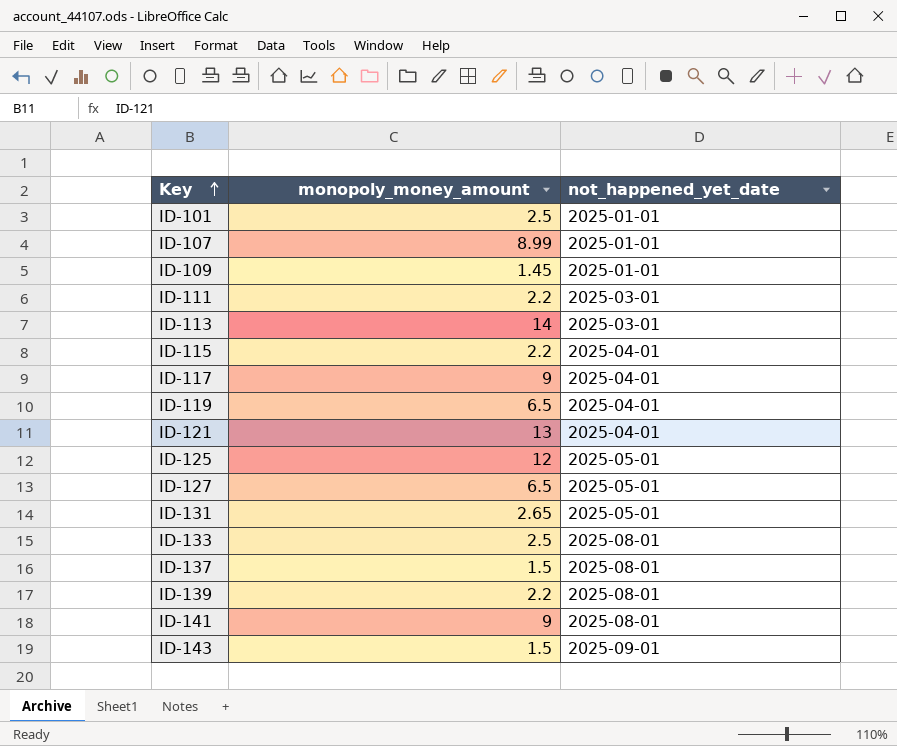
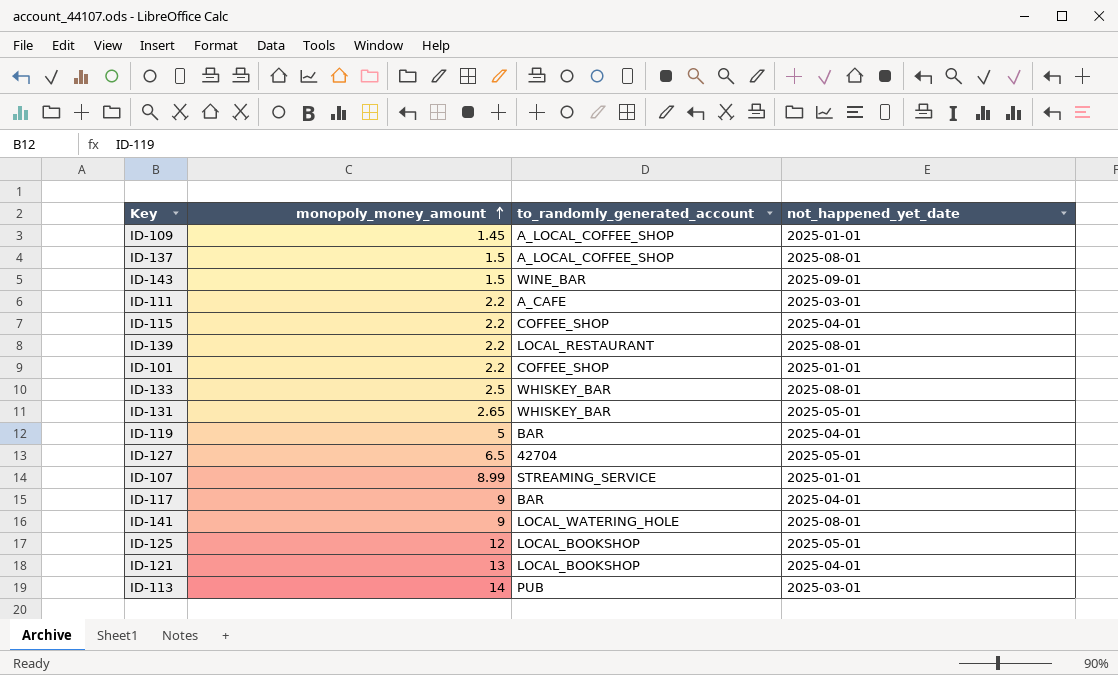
row order: Key ascending -> monopoly_money_amount ascending
column to_randomly_generated_account | position: none -> 3
ID-101 | monopoly_money_amount: 2.5 -> 2.2
ID-119 | monopoly_money_amount: 6.5 -> 5

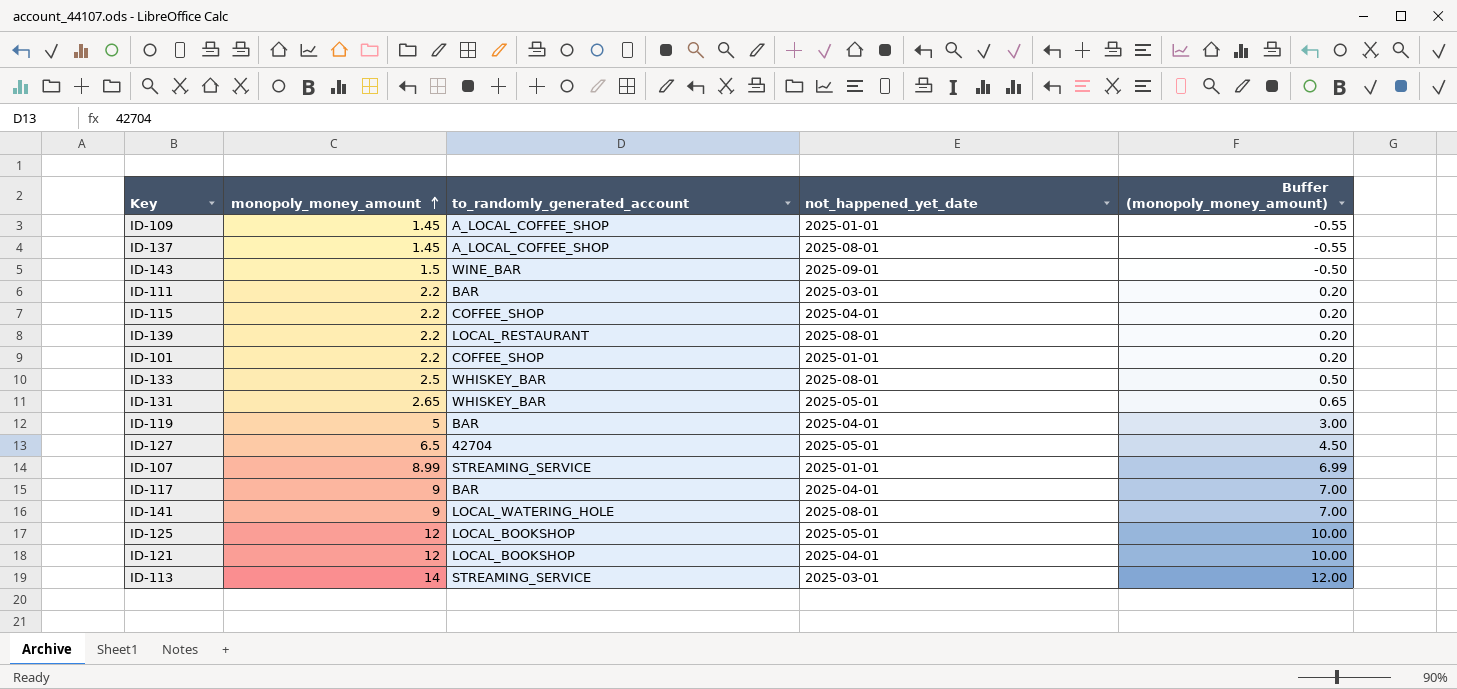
column Buffer (monopoly_money_amount) | formula: none -> [monopoly_money_amount] - 2
ID-137 | monopoly_money_amount: 1.5 -> 1.45
ID-111 | to_randomly_generated_account: A_CAFE -> BAR
ID-121 | monopoly_money_amount: 13 -> 12
ID-113 | to_randomly_generated_account: PUB -> STREAMING_SERVICE

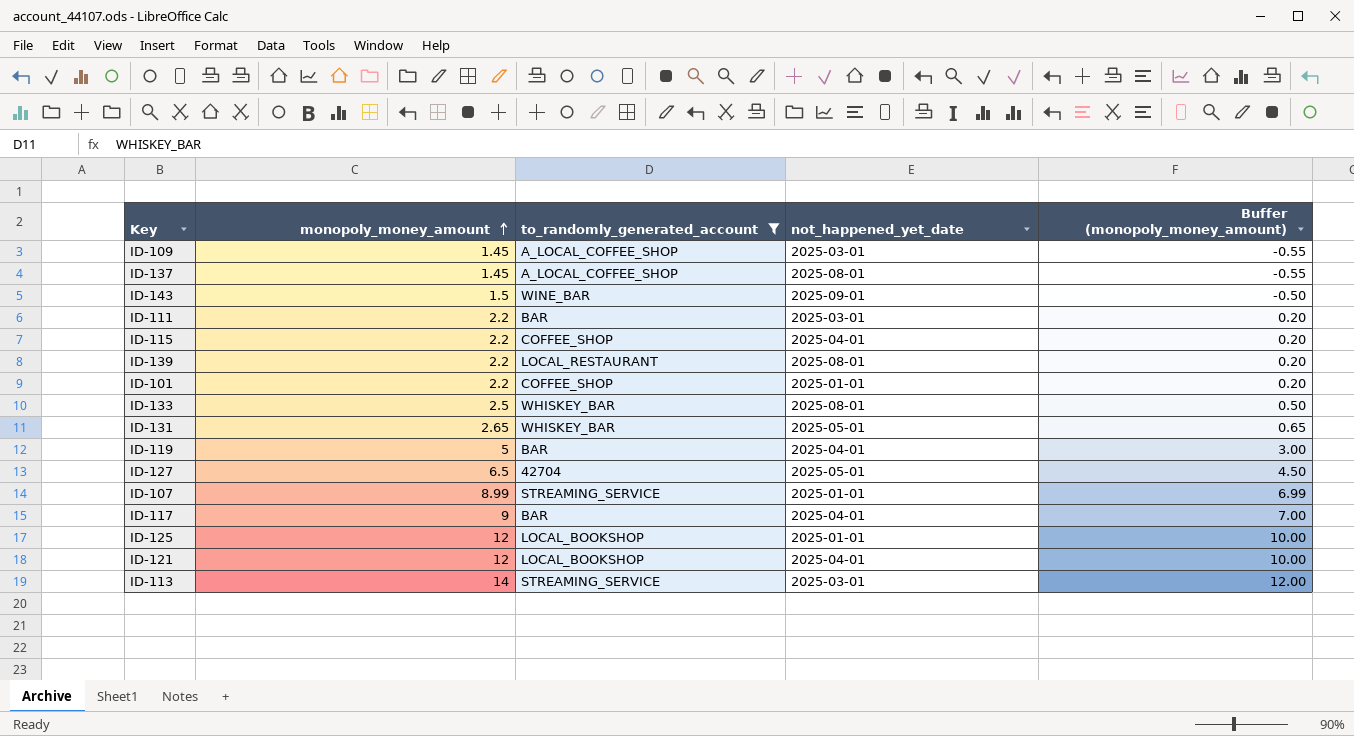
filter: none -> to_randomly_generated_account != LOCAL_WATERING_HOLE
ID-109 | not_happened_yet_date: 2025-01-01 -> 2025-03-01
ID-125 | not_happened_yet_date: 2025-05-01 -> 2025-01-01

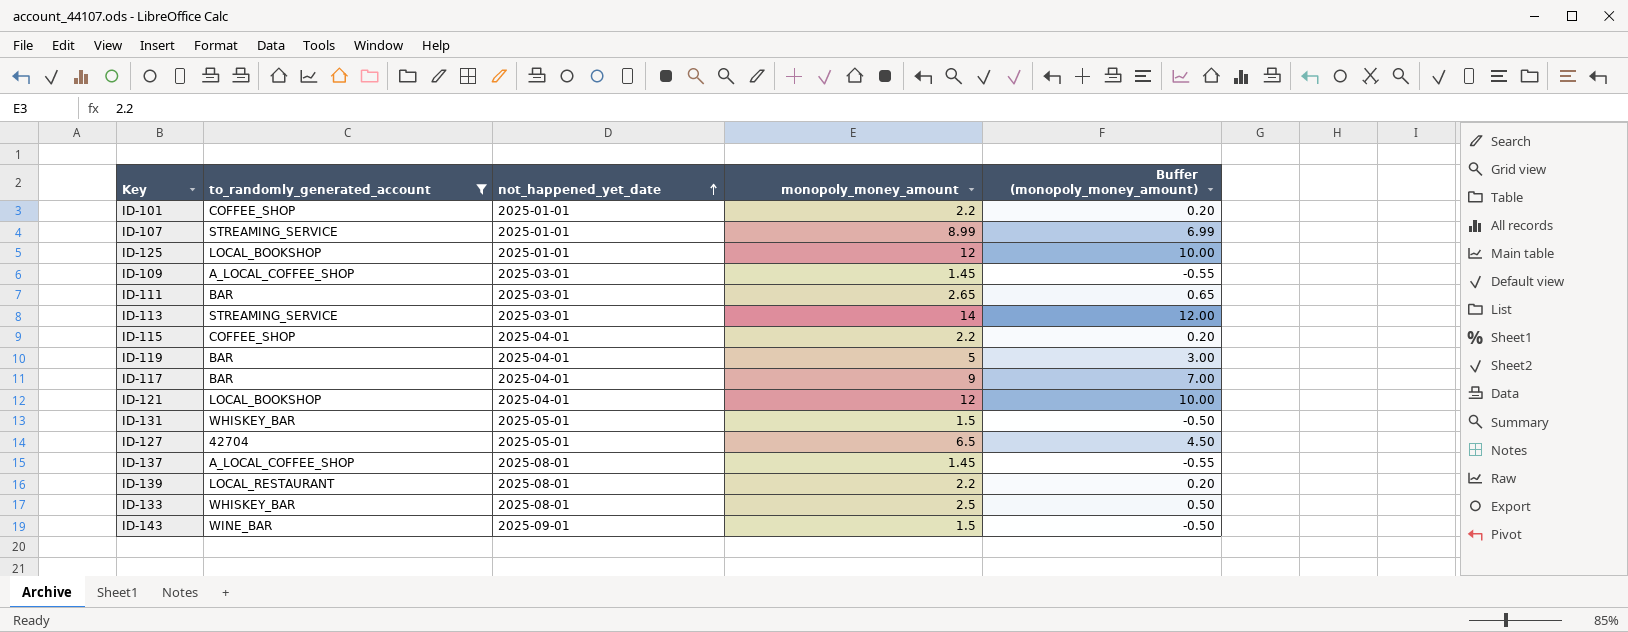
row order: monopoly_money_amount ascending -> not_happened_yet_date ascending
column monopoly_money_amount | position: 2 -> 4
ID-111 | monopoly_money_amount: 2.2 -> 2.65
ID-111 | Buffer (monopoly_money_amount): 0.20 -> 0.65
ID-131 | monopoly_money_amount: 2.65 -> 1.5
ID-131 | Buffer (monopoly_money_amount): 0.65 -> -0.50

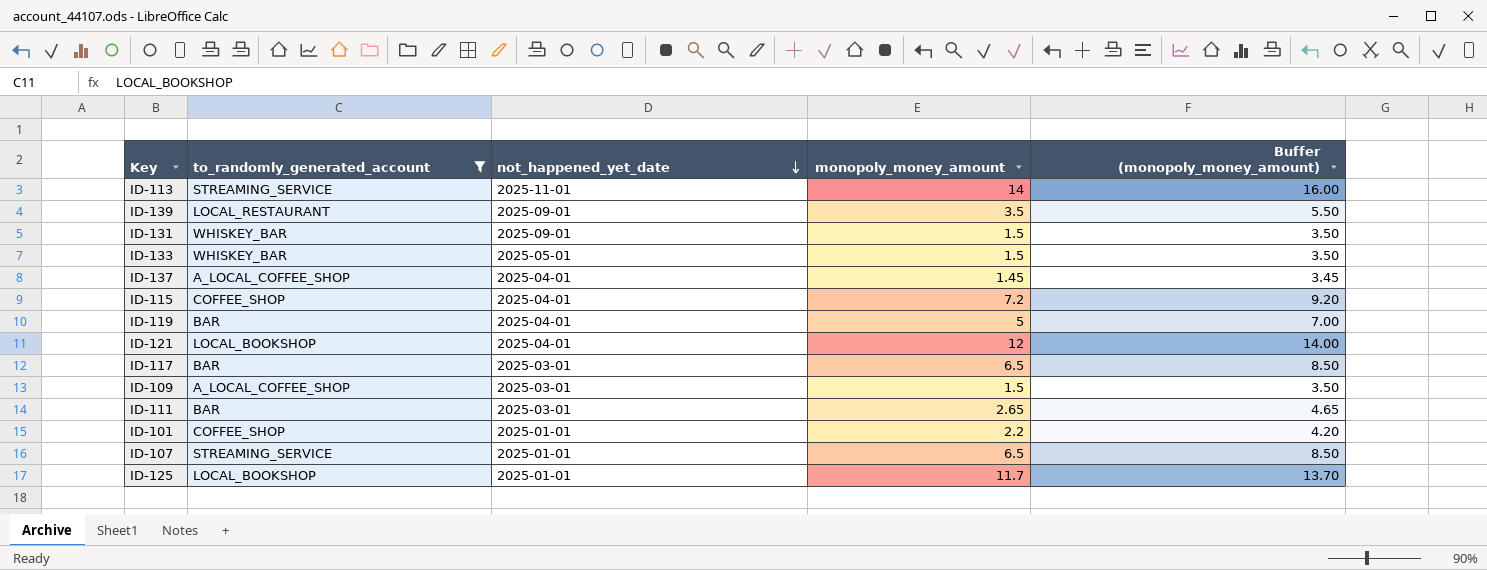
row order: not_happened_yet_date ascending -> not_happened_yet_date descending
column Buffer (monopoly_money_amount) | formula: [monopoly_money_amount] - 2 -> [monopoly_money_amount] + 2
row ID-127: 42704 | 2025-05-01 | 6.5 | 4.50 -> none
row ID-143: WINE_BAR | 2025-09-01 | 1.5 | -0.50 -> none
ID-113 | not_happened_yet_date: 2025-03-01 -> 2025-11-01
ID-139 | not_happened_yet_date: 2025-08-01 -> 2025-09-01
ID-139 | monopoly_money_amount: 2.2 -> 3.5
ID-131 | not_happened_yet_date: 2025-05-01 -> 2025-09-01
ID-133 | not_happened_yet_date: 2025-08-01 -> 2025-05-01
ID-133 | monopoly_money_amount: 2.5 -> 1.5
ID-137 | not_happened_yet_date: 2025-08-01 -> 2025-04-01
ID-115 | monopoly_money_amount: 2.2 -> 7.2
ID-117 | not_happened_yet_date: 2025-04-01 -> 2025-03-01
ID-117 | monopoly_money_amount: 9 -> 6.5
ID-109 | monopoly_money_amount: 1.45 -> 1.5
ID-107 | monopoly_money_amount: 8.99 -> 6.5
ID-125 | monopoly_money_amount: 12 -> 11.7

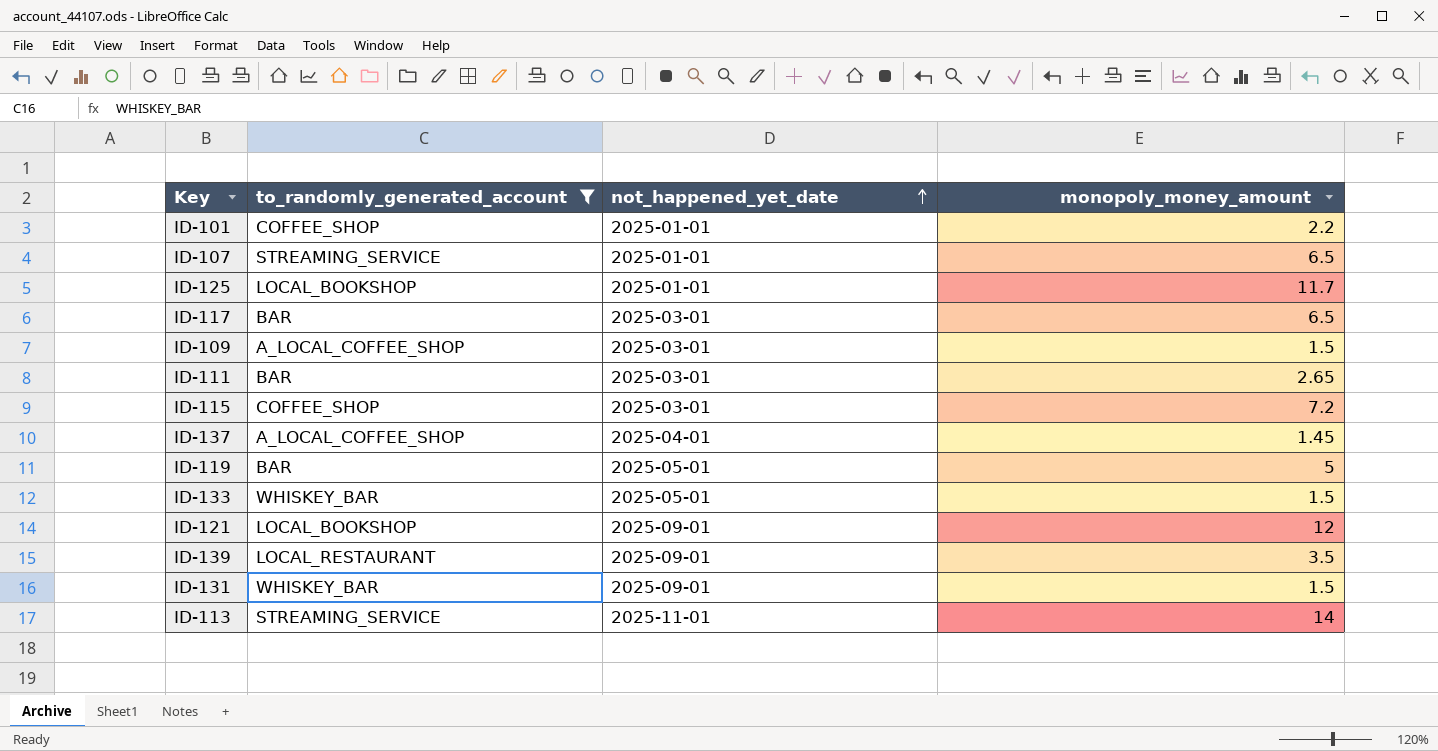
row order: not_happened_yet_date descending -> not_happened_yet_date ascending
column Buffer (monopoly_money_amount) | formula: [monopoly_money_amount] + 2 -> none
ID-115 | not_happened_yet_date: 2025-04-01 -> 2025-03-01
ID-119 | not_happened_yet_date: 2025-04-01 -> 2025-05-01
ID-121 | not_happened_yet_date: 2025-04-01 -> 2025-09-01

